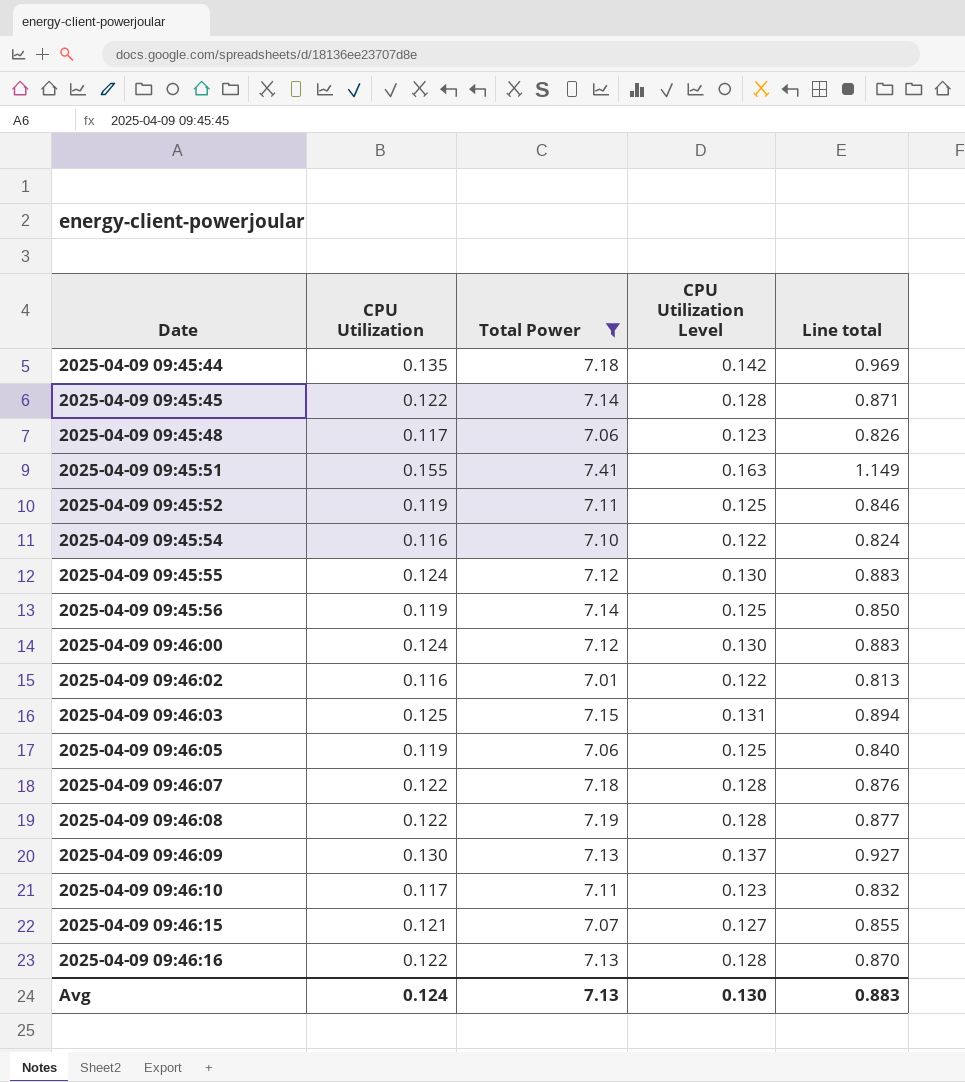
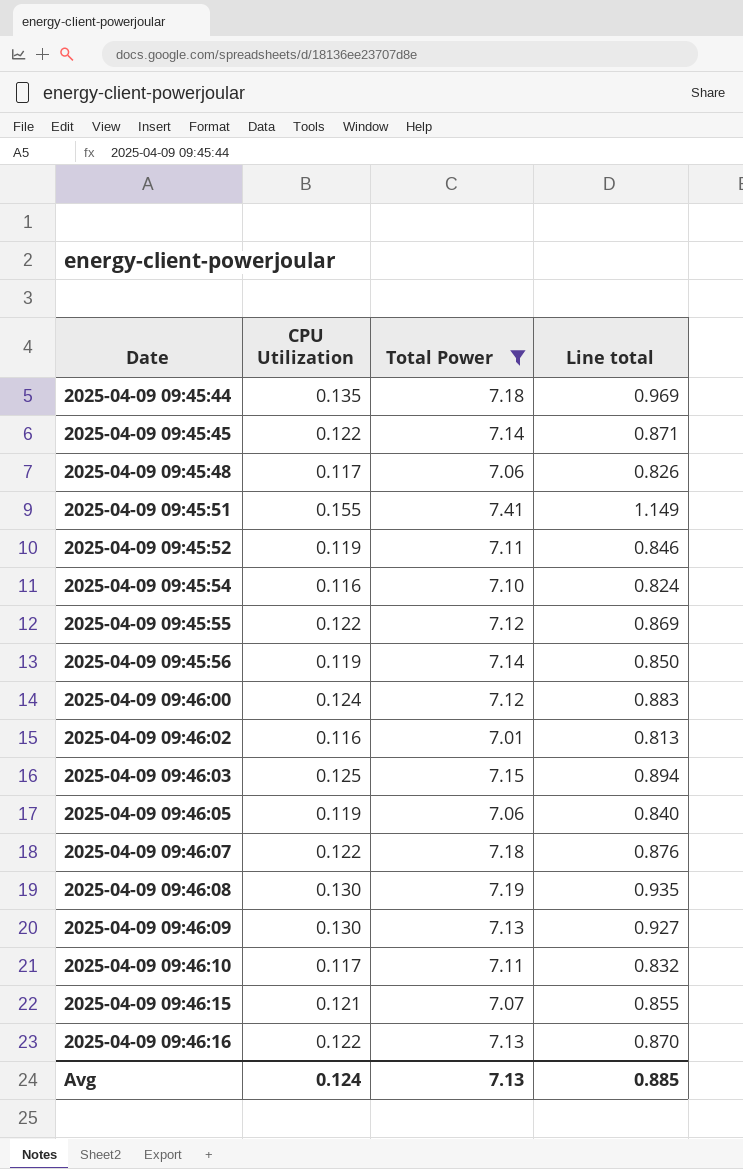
column CPU Utilization Level | formula: [CPU Utilization] * 1.05 -> none
2025-04-09 09:45:55 | CPU Utilization: 0.124 -> 0.122
2025-04-09 09:45:55 | Line total: 0.883 -> 0.869
2025-04-09 09:46:08 | CPU Utilization: 0.122 -> 0.130
2025-04-09 09:46:08 | Line total: 0.877 -> 0.935
Avg | Line total: 0.883 -> 0.885

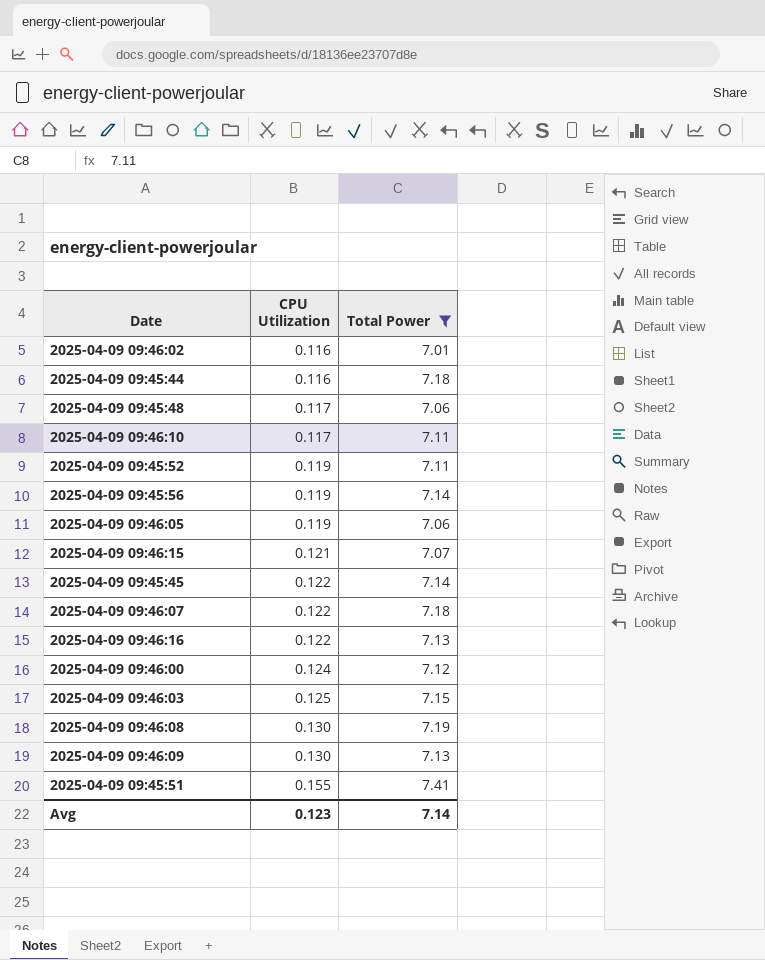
row order: Date ascending -> CPU Utilization ascending
column Line total | formula: [CPU Utilization] * [Total Power] -> none
row 2025-04-09 09:45:54: 0.116 | 7.10 | 0.824 -> none
row 2025-04-09 09:45:55: 0.122 | 7.12 | 0.869 -> none
2025-04-09 09:45:44 | CPU Utilization: 0.135 -> 0.116
Avg | CPU Utilization: 0.124 -> 0.123
Avg | Total Power: 7.13 -> 7.14

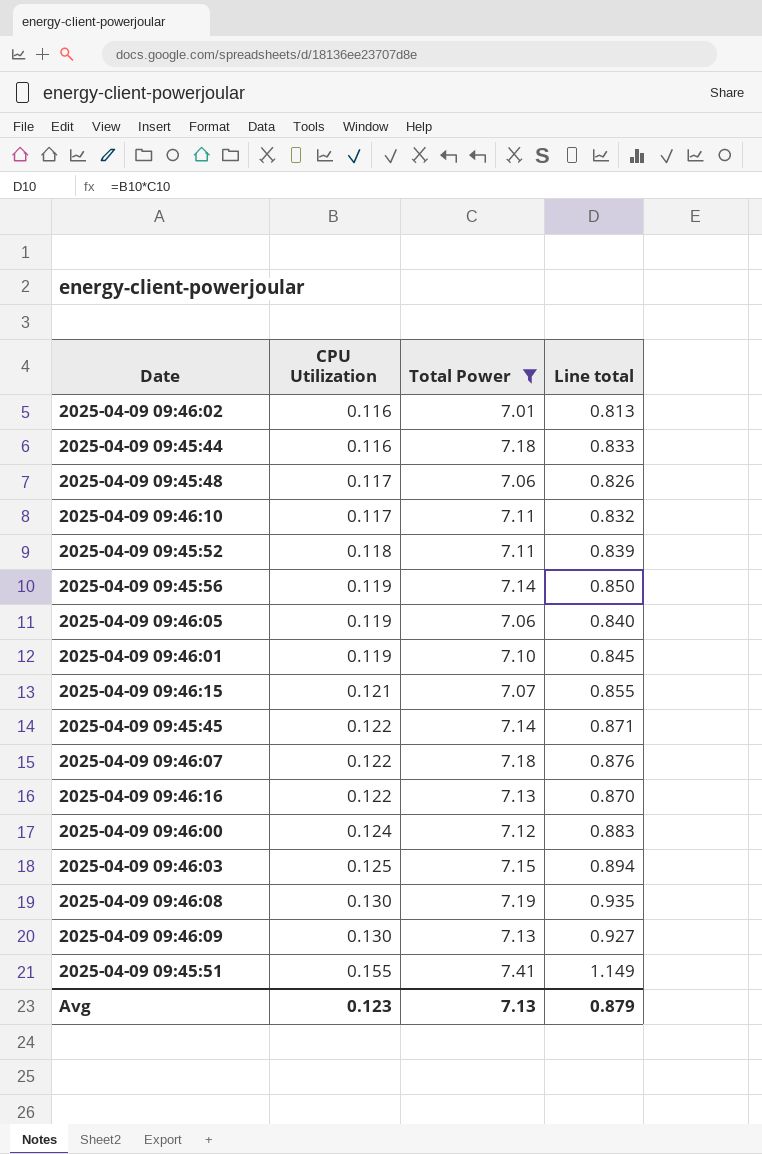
column Line total | formula: none -> [CPU Utilization] * [Total Power]
2025-04-09 09:45:52 | CPU Utilization: 0.119 -> 0.118
row 2025-04-09 09:46:01: none -> 0.119 | 7.10 | 0.845
Avg | Total Power: 7.14 -> 7.13

